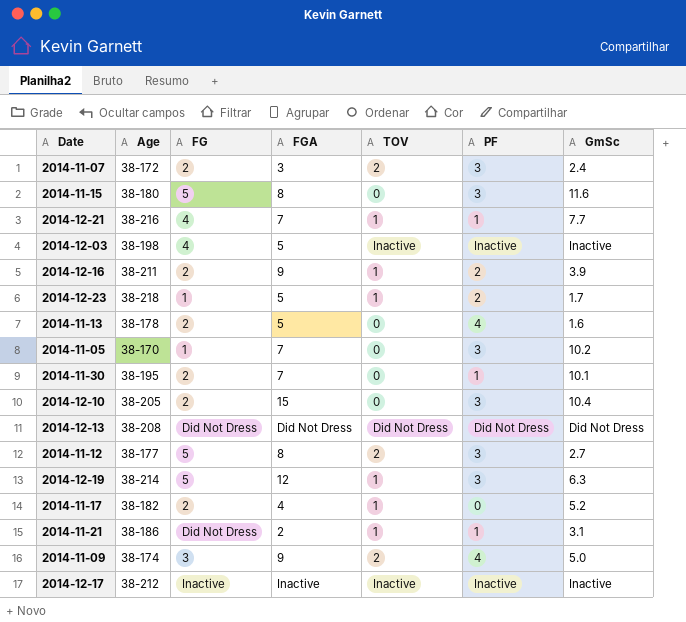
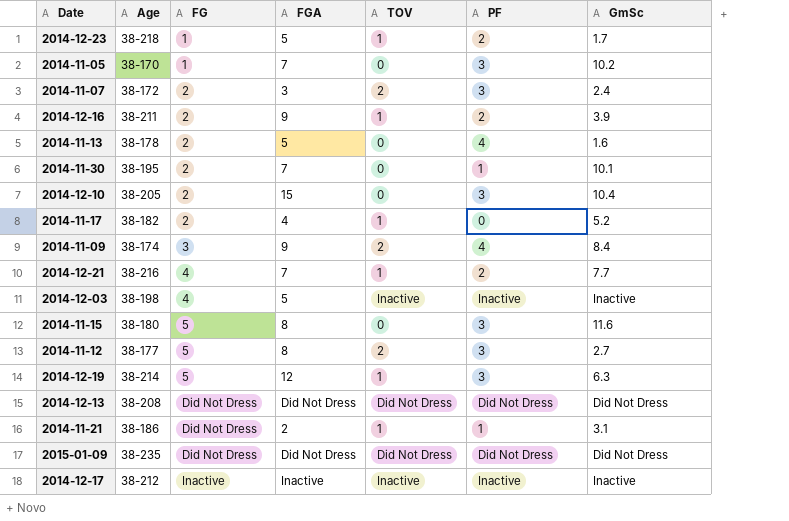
row order: none -> FG ascending
2014-11-09 | GmSc: 5.0 -> 8.4
2014-12-21 | PF: 1 -> 2
row 2015-01-09: none -> 38-235 | Did Not Dress | Did Not Dress | Did Not Dress | Did Not Dress | Did Not Dress

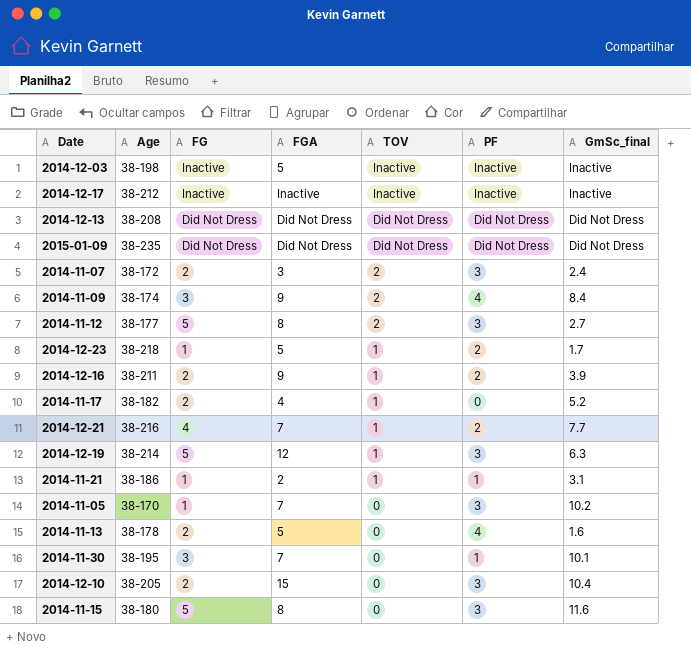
row order: FG ascending -> TOV descending
column name: GmSc -> GmSc_final
2014-12-03 | FG: 4 -> Inactive
2014-11-21 | FG: Did Not Dress -> 1
2014-11-30 | FG: 2 -> 3

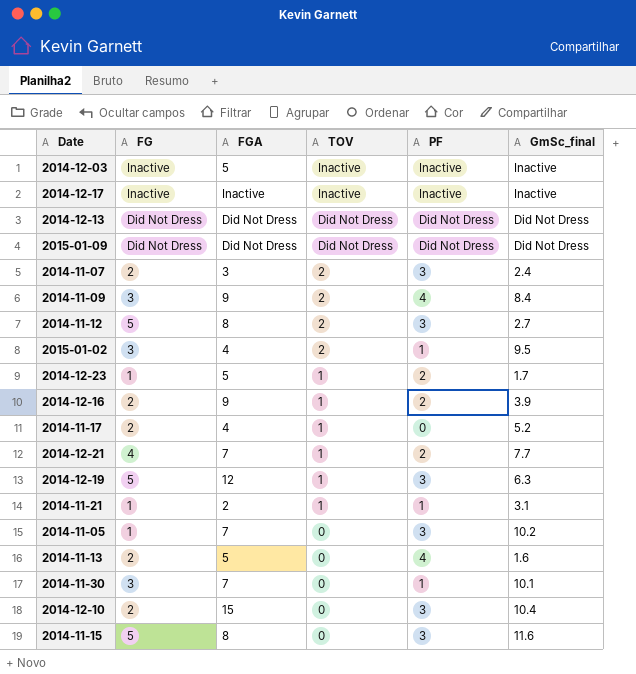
column Age | position: 2 -> none
row 2015-01-02: none -> 3 | 4 | 2 | 1 | 9.5

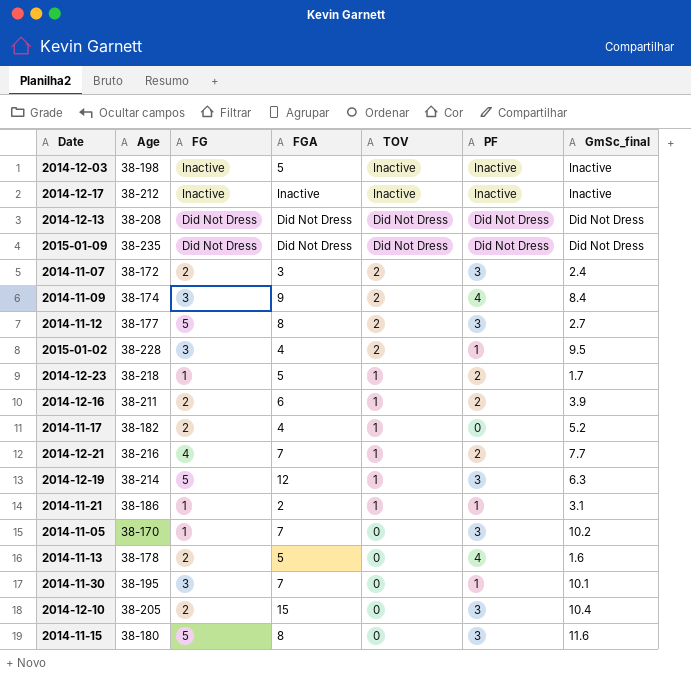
column Age | position: none -> 2
2014-12-16 | FGA: 9 -> 6

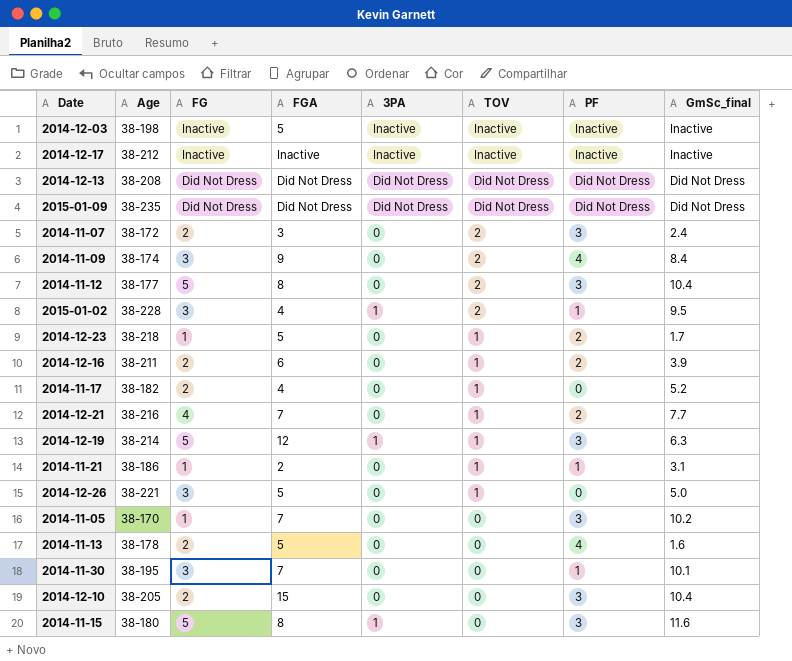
column 3PA | position: none -> 5
2014-11-12 | GmSc_final: 2.7 -> 10.4
row 2014-12-26: none -> 38-221 | 3 | 5 | 0 | 1 | 0 | 5.0

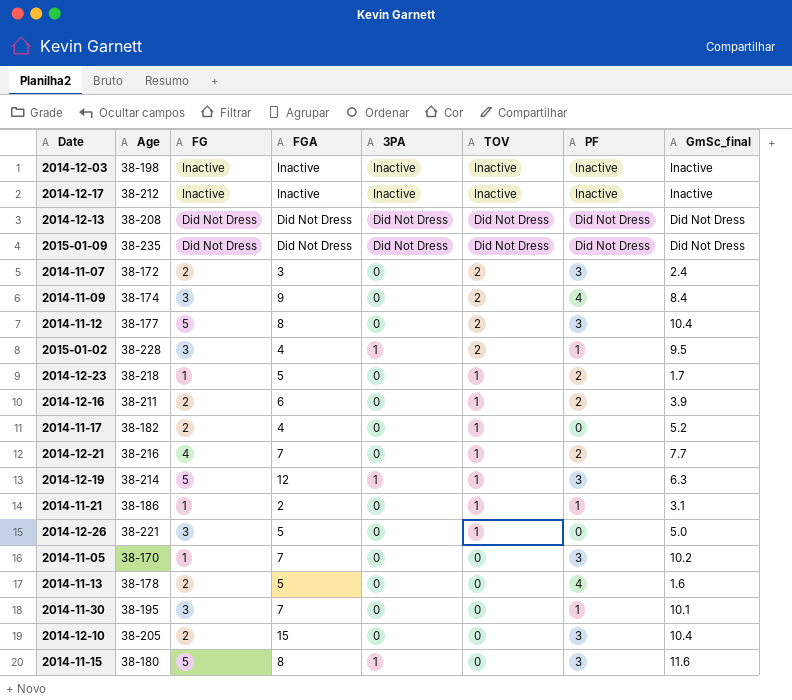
2014-12-03 | FGA: 5 -> Inactive

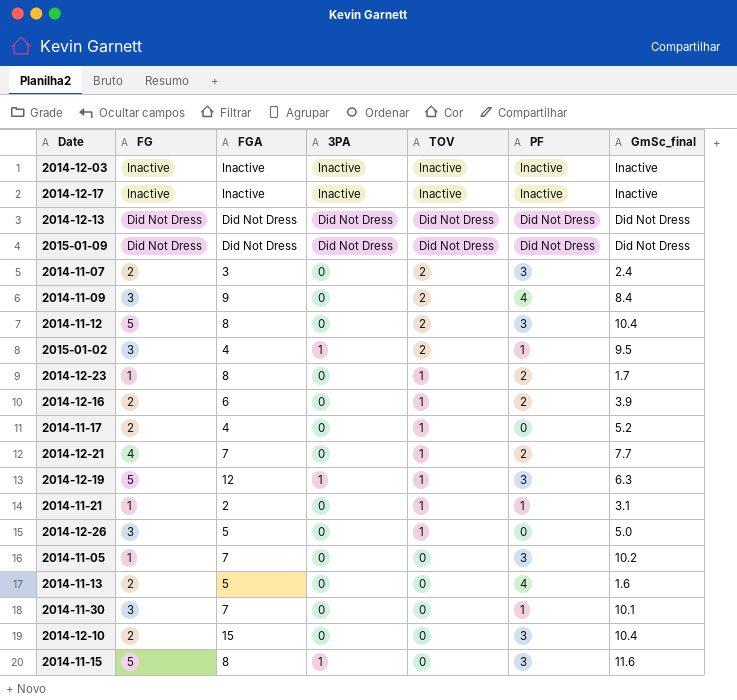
column Age | position: 2 -> none
2014-12-23 | FGA: 5 -> 8

